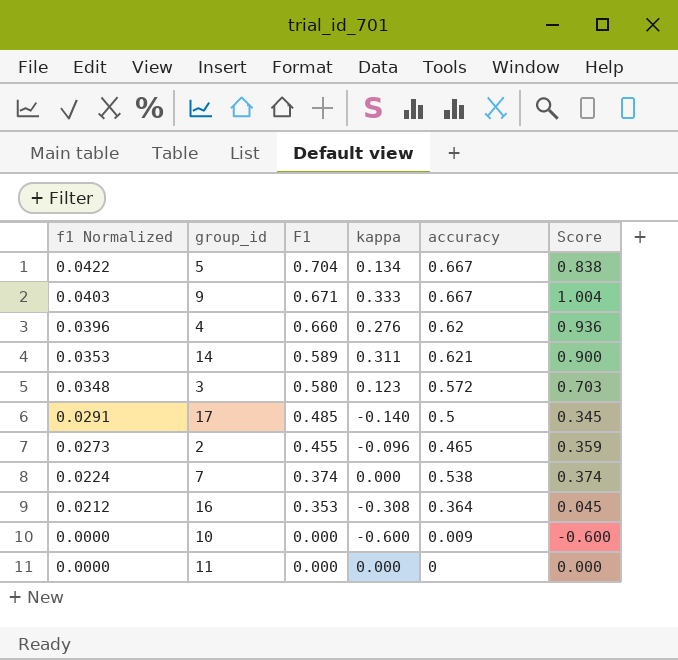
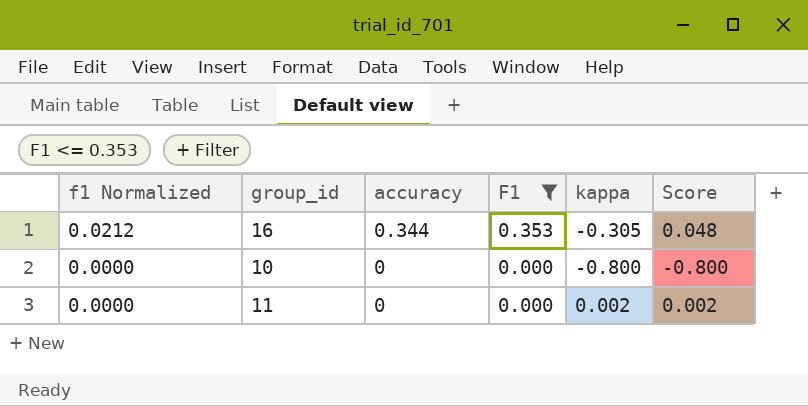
filter: none -> F1 <= 0.353
column accuracy | position: 5 -> 3
16 | accuracy: 0.364 -> 0.344
16 | kappa: -0.308 -> -0.305
16 | Score: 0.045 -> 0.048
10 | accuracy: 0.009 -> 0
10 | kappa: -0.600 -> -0.800
10 | Score: -0.600 -> -0.800
11 | kappa: 0.000 -> 0.002
11 | Score: 0.000 -> 0.002

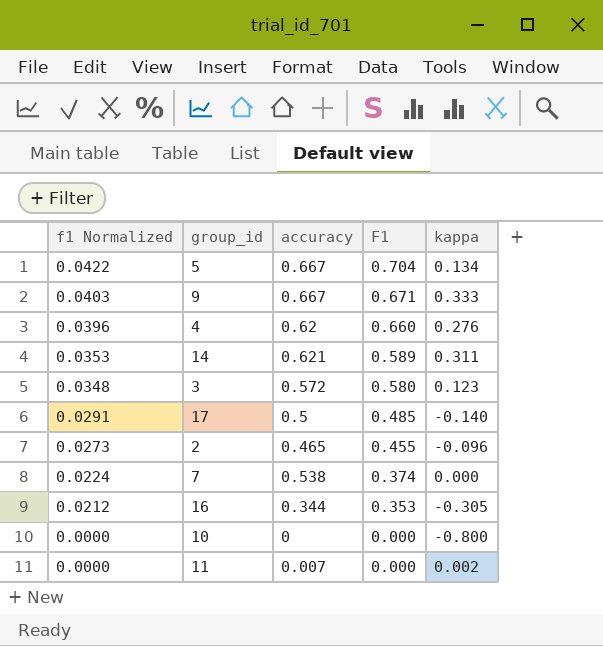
filter: F1 <= 0.353 -> none
column Score | formula: [F1] + [kappa] -> none
11 | accuracy: 0 -> 0.007

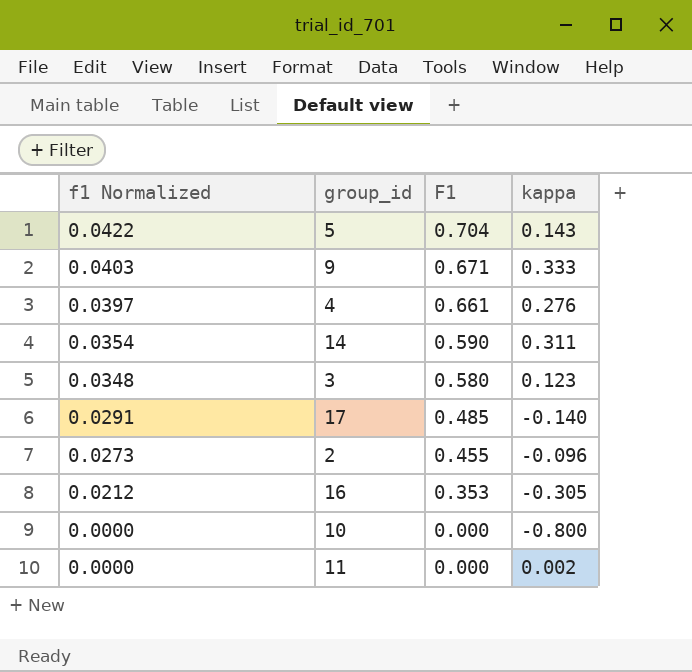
column accuracy | position: 3 -> none
row 7: 0.0224 | 0.538 | 0.374 | 0.000 -> none
5 | kappa: 0.134 -> 0.143
4 | f1 Normalized: 0.0396 -> 0.0397
4 | F1: 0.660 -> 0.661
14 | f1 Normalized: 0.0353 -> 0.0354
14 | F1: 0.589 -> 0.590

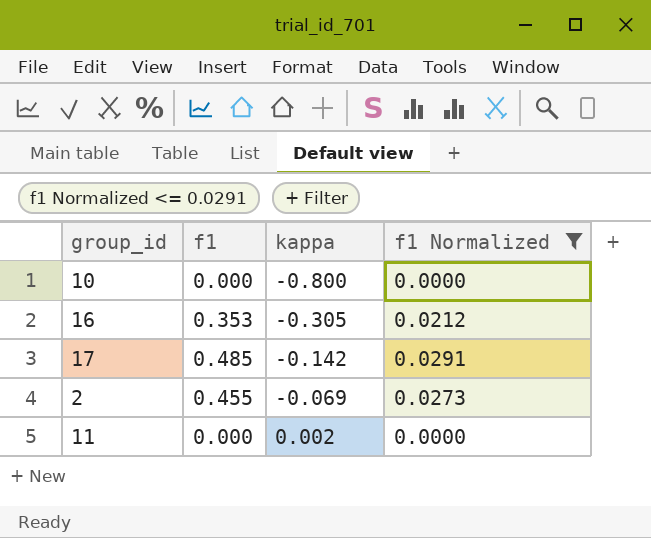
filter: none -> f1 Normalized <= 0.0291
row order: f1 Normalized descending -> kappa ascending
column name: F1 -> f1
column f1 Normalized | position: 1 -> 4
17 | kappa: -0.140 -> -0.142
2 | kappa: -0.096 -> -0.069

